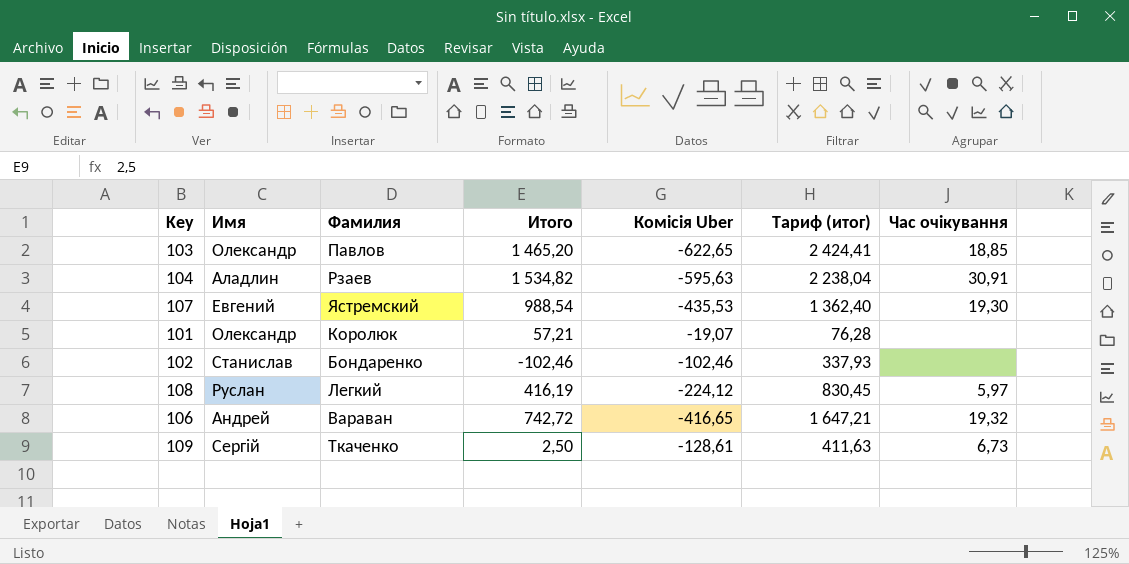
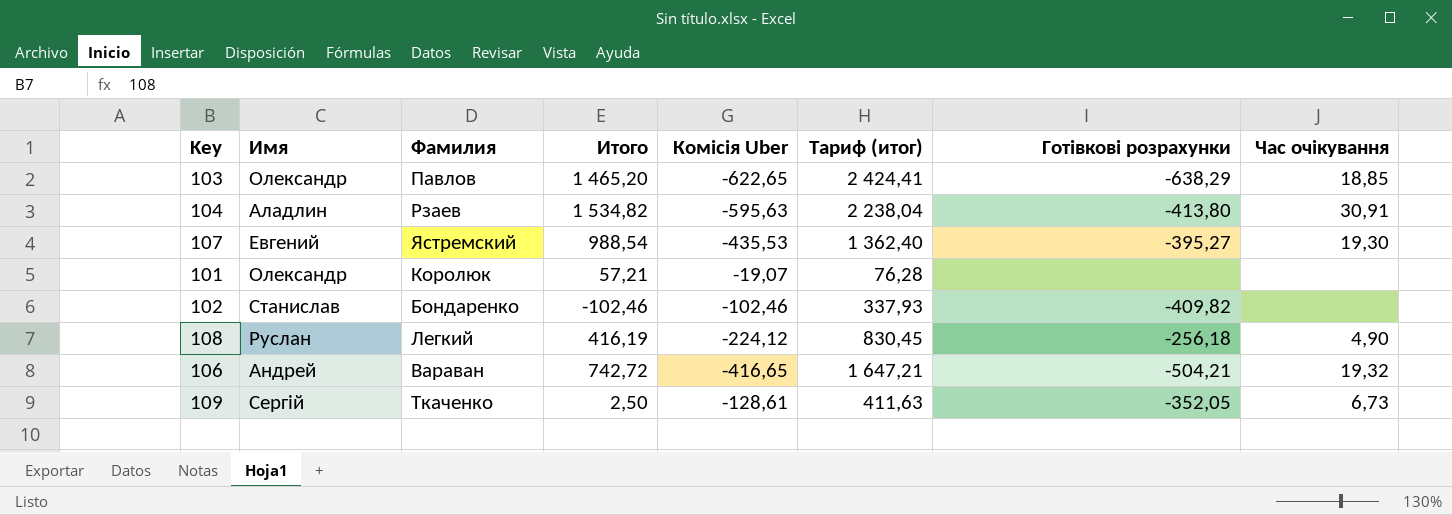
column Готівкові розрахунки | position: none -> 7
108 | Час очікування: 5,97 -> 4,90

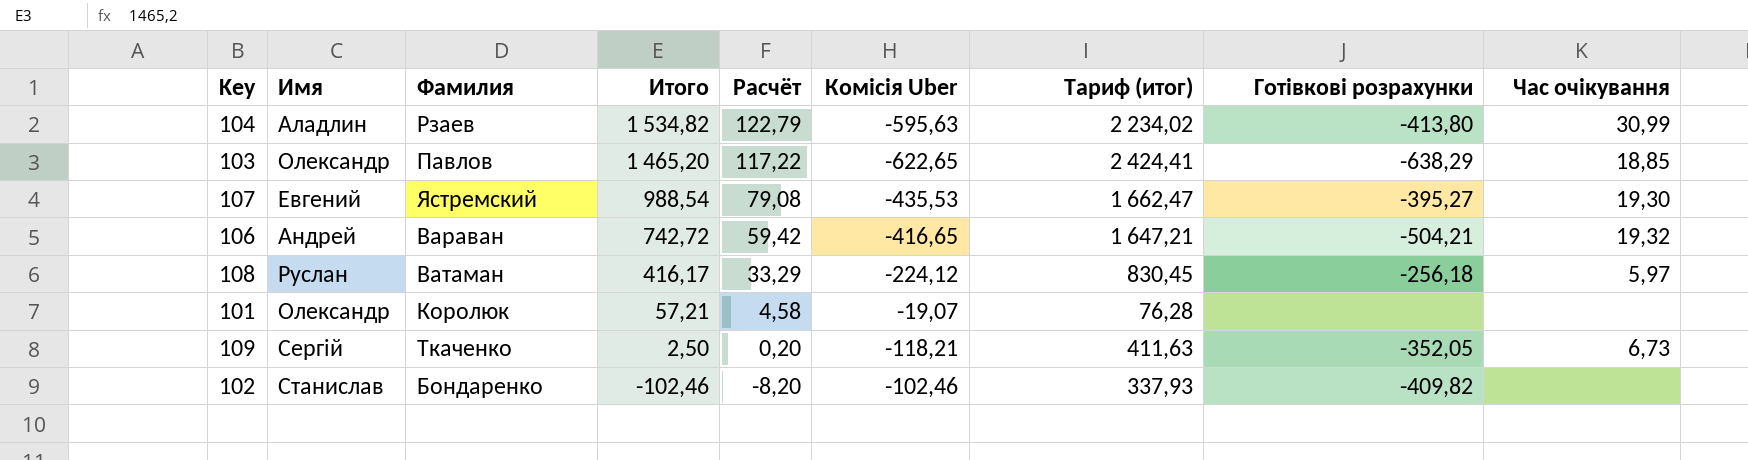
row order: none -> Итого descending
column Расчёт | formula: none -> [Итого] * 0,08
104 | Тариф (итог): 2 238,04 -> 2 234,02
104 | Час очікування: 30,91 -> 30,99
107 | Тариф (итог): 1 362,40 -> 1 662,47
108 | Фамилия: Легкий -> Ватаман
108 | Итого: 416,19 -> 416,17
108 | Час очікування: 4,90 -> 5,97
109 | Комісія Uber: -128,61 -> -118,21

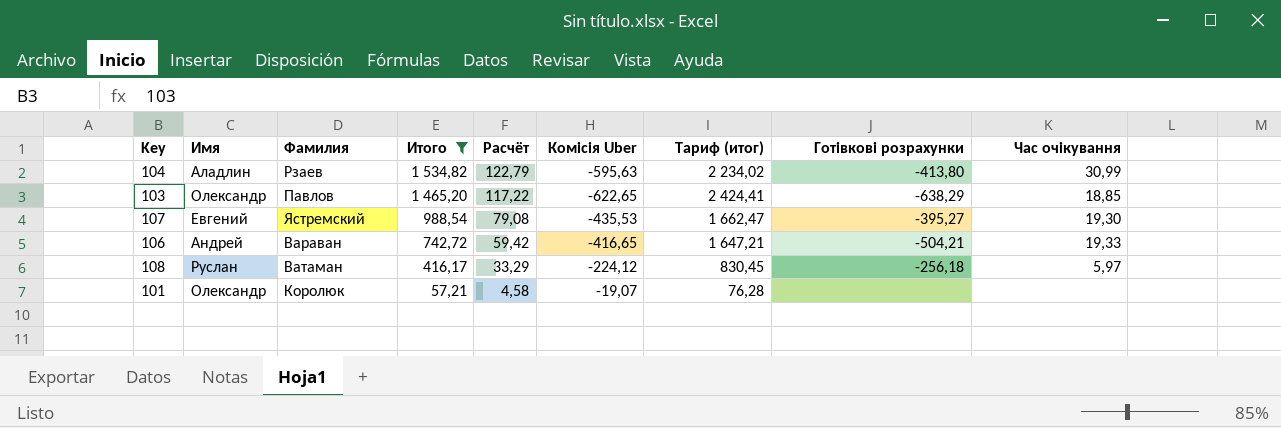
filter: none -> Итого >= 57,21
106 | Час очікування: 19,32 -> 19,33

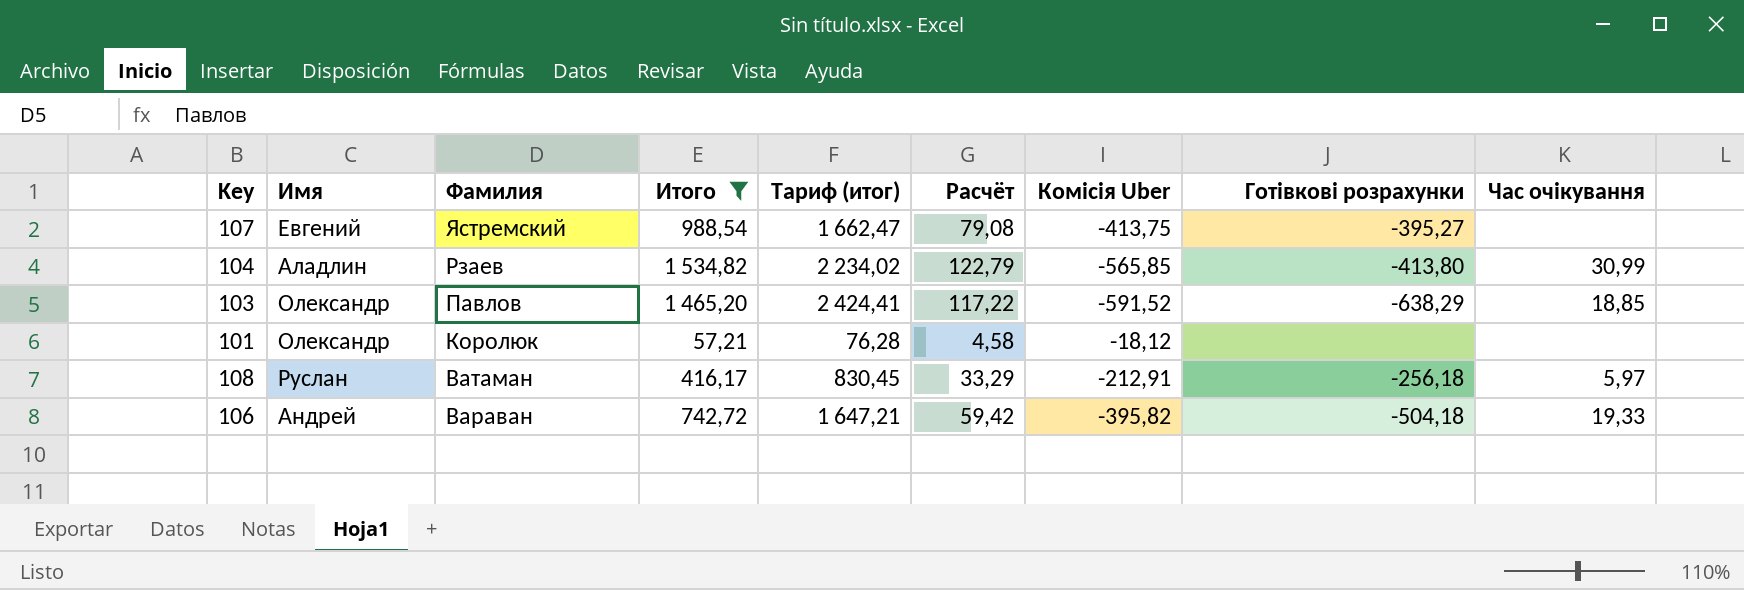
row order: Итого descending -> Фамилия descending
column Тариф (итог) | position: 7 -> 5
107 | Комісія Uber: -435,53 -> -413,75
107 | Час очікування: 19,30 -> none
104 | Комісія Uber: -595,63 -> -565,85
103 | Комісія Uber: -622,65 -> -591,52
101 | Комісія Uber: -19,07 -> -18,12
108 | Комісія Uber: -224,12 -> -212,91
106 | Комісія Uber: -416,65 -> -395,82
106 | Готівкові розрахунки: -504,21 -> -504,18

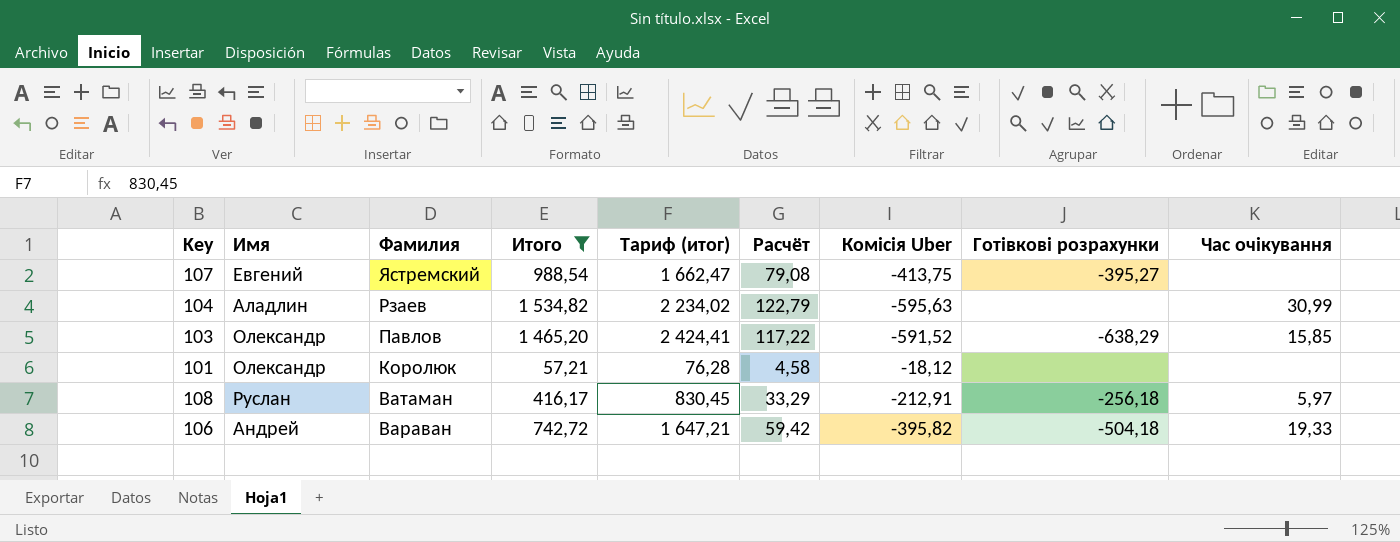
104 | Комісія Uber: -565,85 -> -595,63
104 | Готівкові розрахунки: -413,80 -> none
103 | Час очікування: 18,85 -> 15,85

